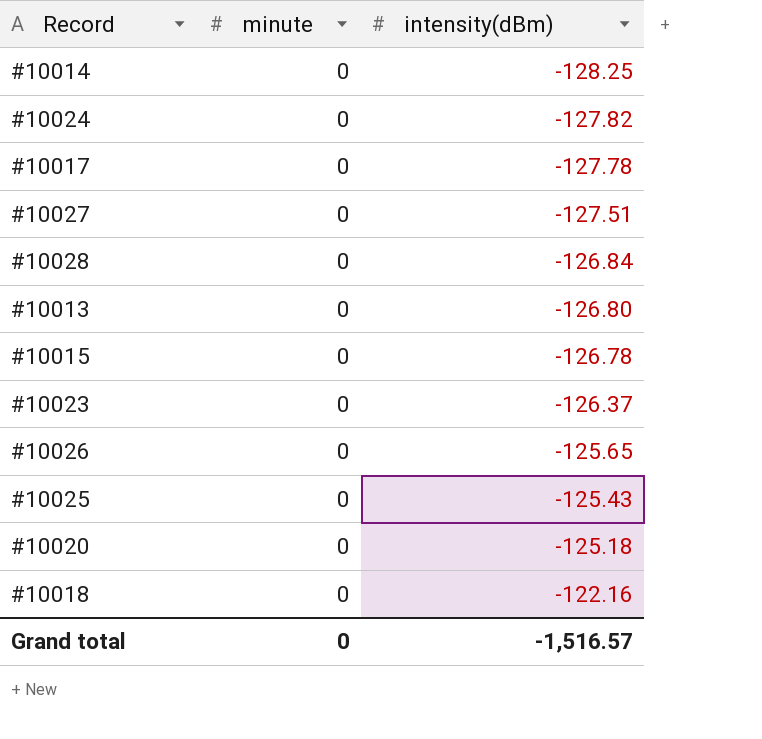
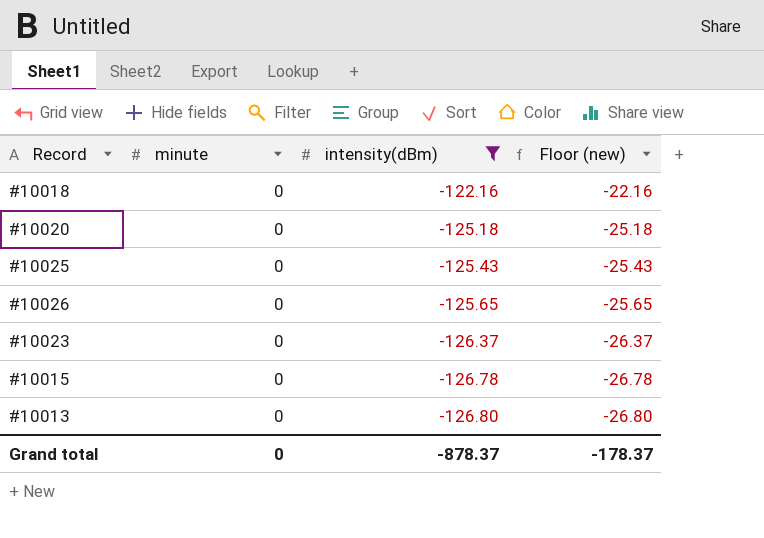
filter: none -> intensity(dBm) >= -126.80
row order: intensity(dBm) ascending -> intensity(dBm) descending
column Floor (new) | formula: none -> [intensity(dBm)] + 100
Grand total | intensity(dBm): -1,516.57 -> -878.37

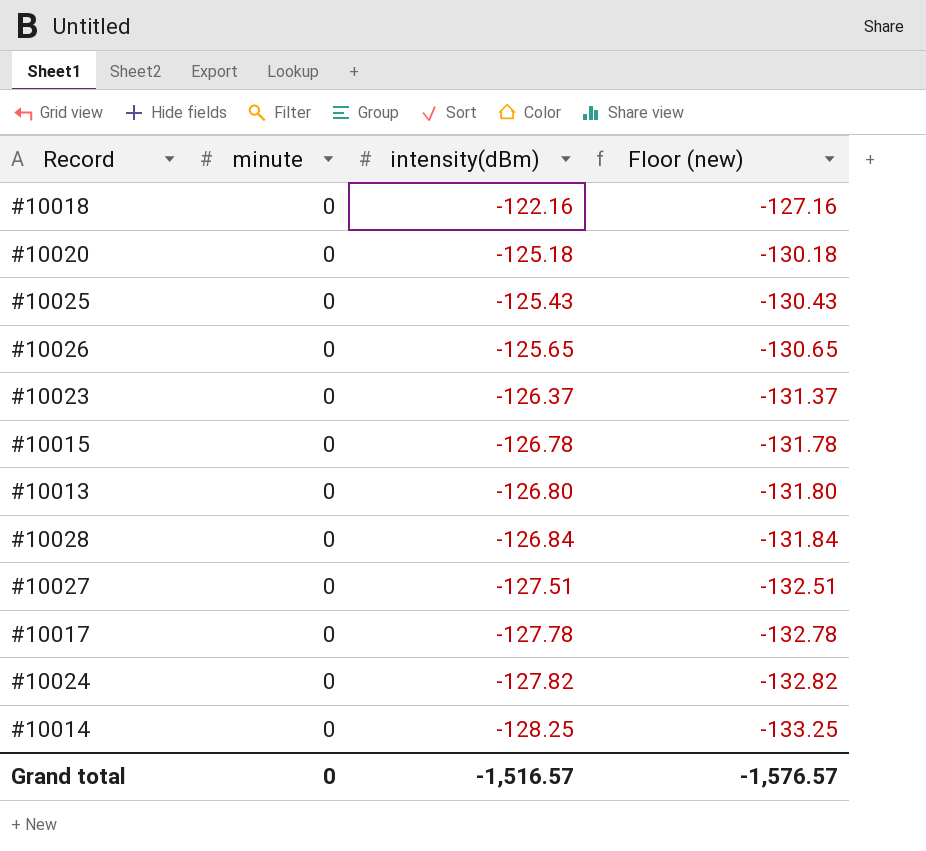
filter: intensity(dBm) >= -126.80 -> none
column Floor (new) | formula: [intensity(dBm)] + 100 -> [intensity(dBm)] - 5
Grand total | intensity(dBm): -878.37 -> -1,516.57
Grand total | Floor (new): -178.37 -> -1,576.57

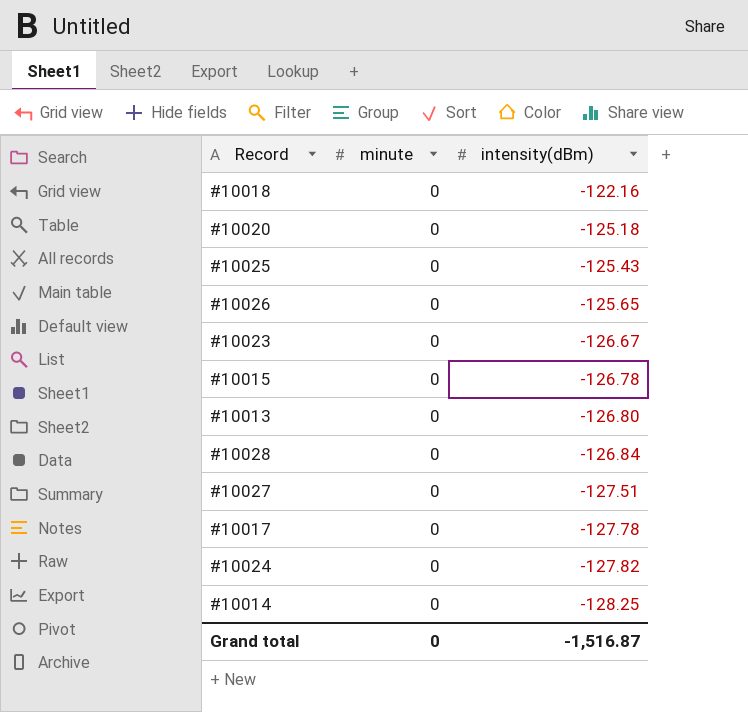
column Floor (new) | formula: [intensity(dBm)] - 5 -> none
#10023 | intensity(dBm): -126.37 -> -126.67
Grand total | intensity(dBm): -1,516.57 -> -1,516.87

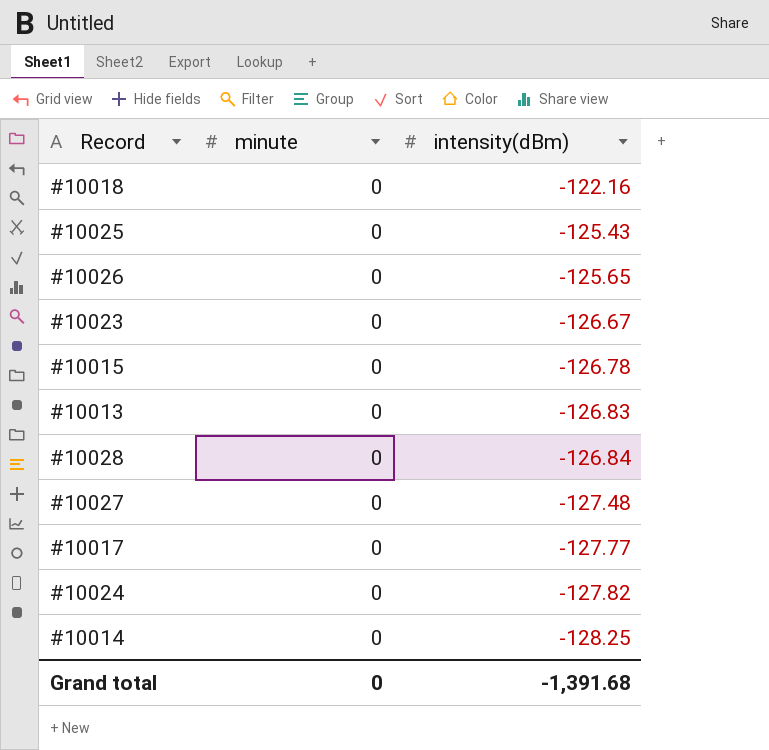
row #10020: 0 | -125.18 -> none
#10013 | intensity(dBm): -126.80 -> -126.83
#10027 | intensity(dBm): -127.51 -> -127.48
#10017 | intensity(dBm): -127.78 -> -127.77
Grand total | intensity(dBm): -1,516.87 -> -1,391.68

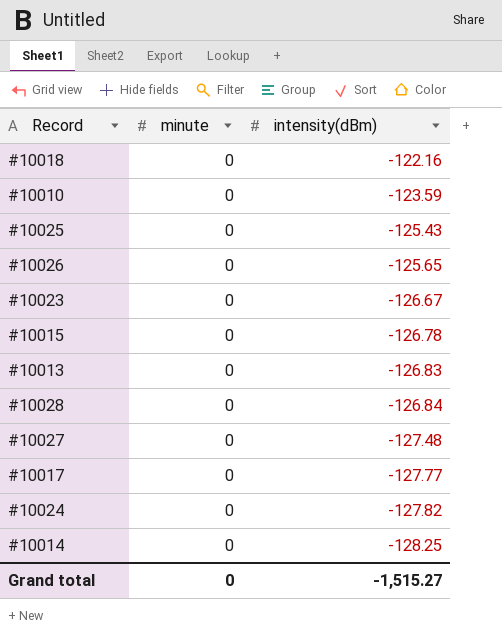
row #10010: none -> 0 | -123.59
Grand total | intensity(dBm): -1,391.68 -> -1,515.27

